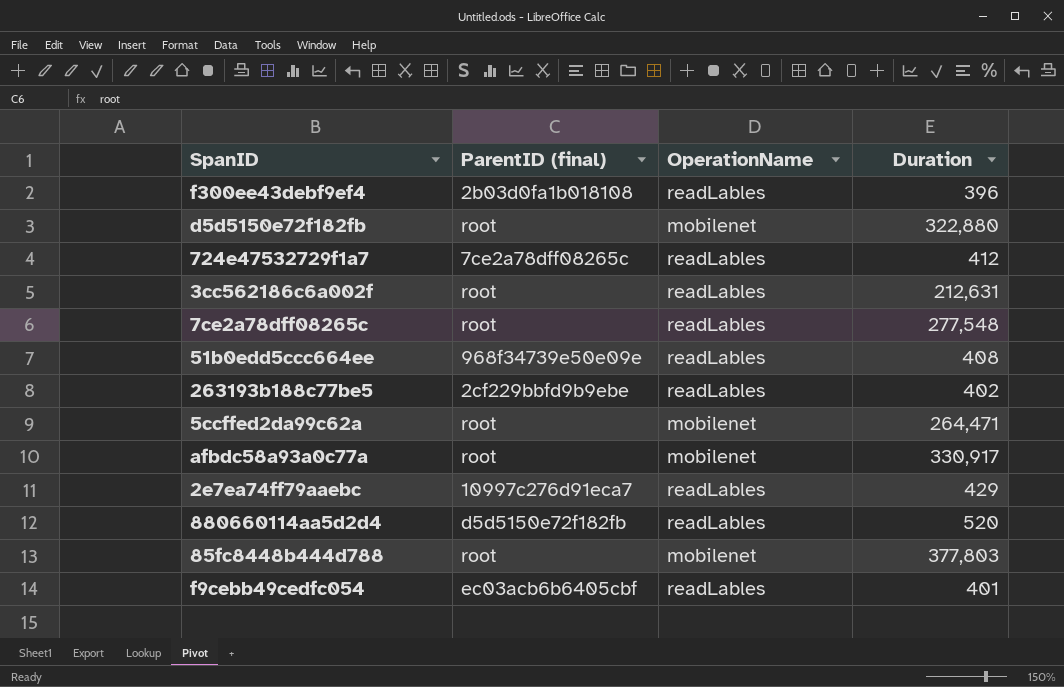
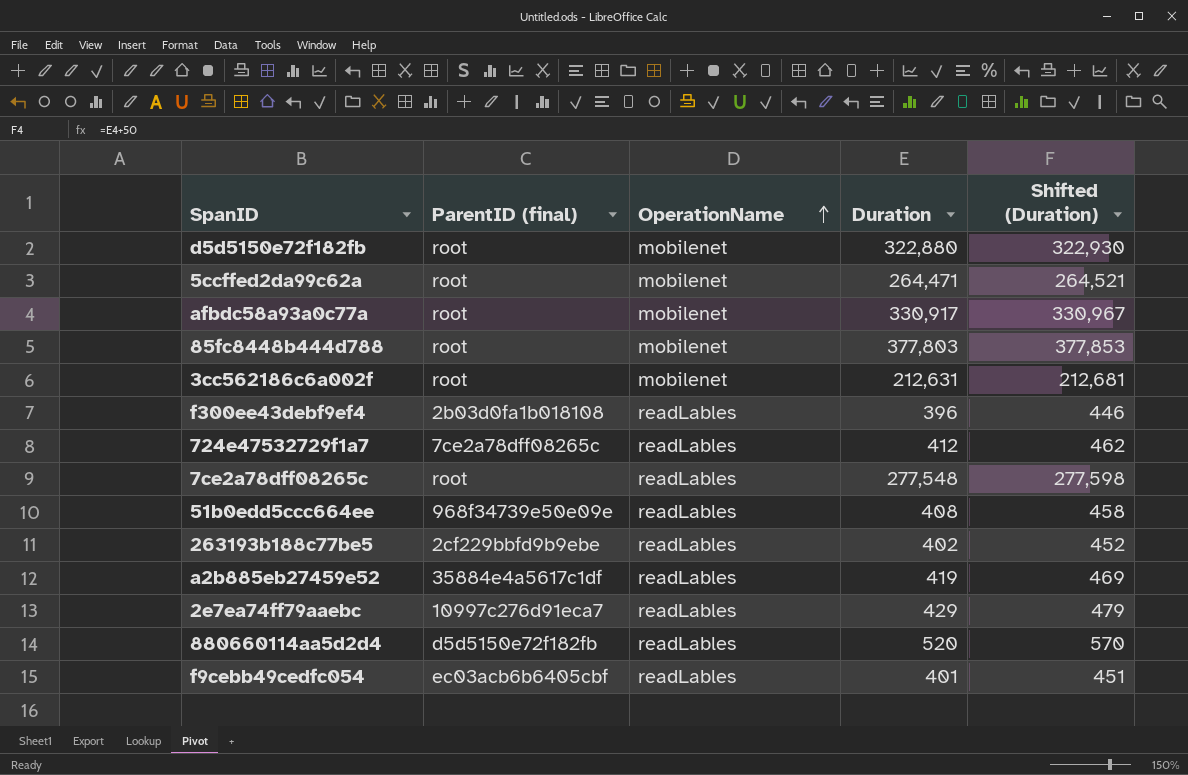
row order: none -> OperationName ascending
column Shifted (Duration) | formula: none -> [Duration] + 50
3cc562186c6a002f | OperationName: readLables -> mobilenet
row a2b885eb27459e52: none -> 35884e4a5617c1df | readLables | 419 | 469

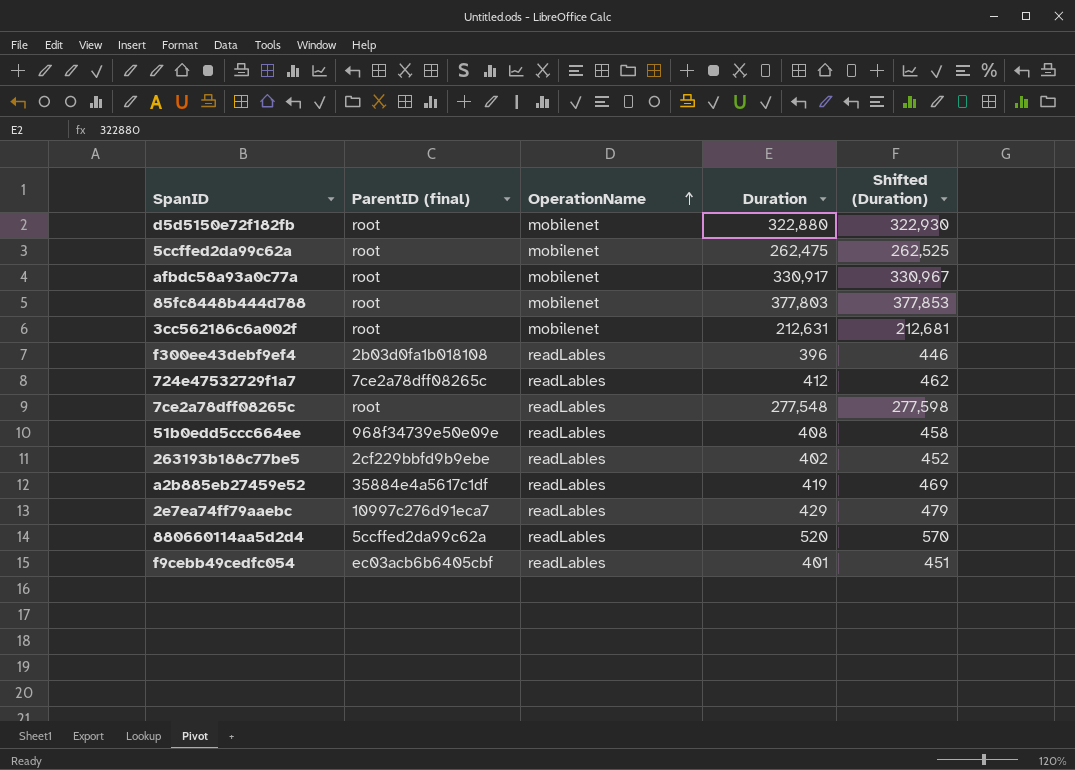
5ccffed2da99c62a | Duration: 264,471 -> 262,475
5ccffed2da99c62a | Shifted (Duration): 264,521 -> 262,525
880660114aa5d2d4 | ParentID (final): d5d5150e72f182fb -> 5ccffed2da99c62a

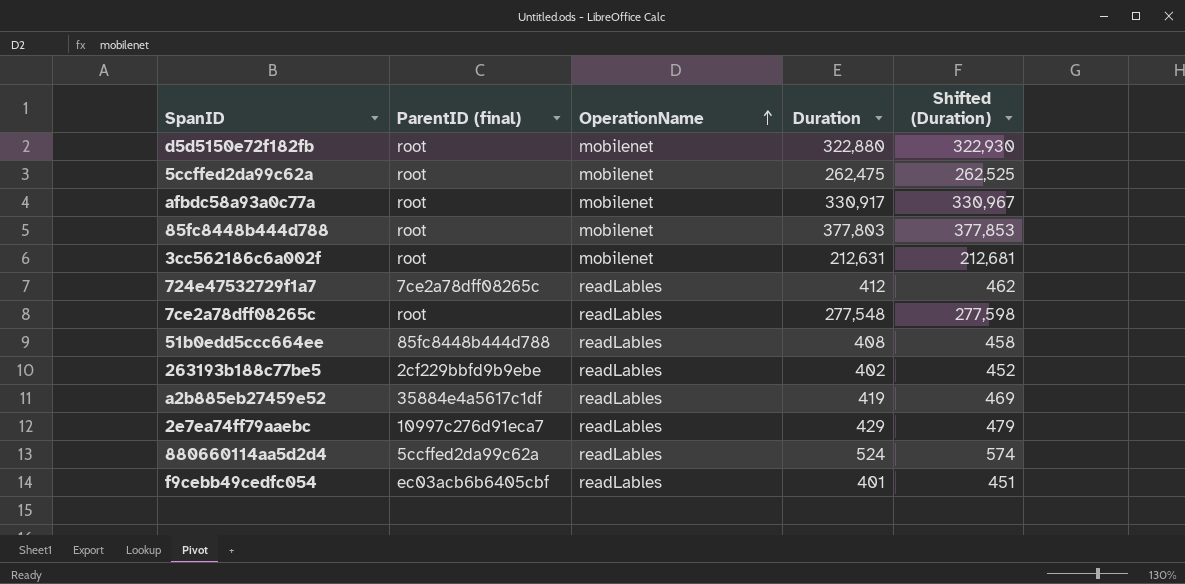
row f300ee43debf9ef4: 2b03d0fa1b018108 | readLables | 396 | 446 -> none
51b0edd5ccc664ee | ParentID (final): 968f34739e50e09e -> 85fc8448b444d788
880660114aa5d2d4 | Duration: 520 -> 524
880660114aa5d2d4 | Shifted (Duration): 570 -> 574

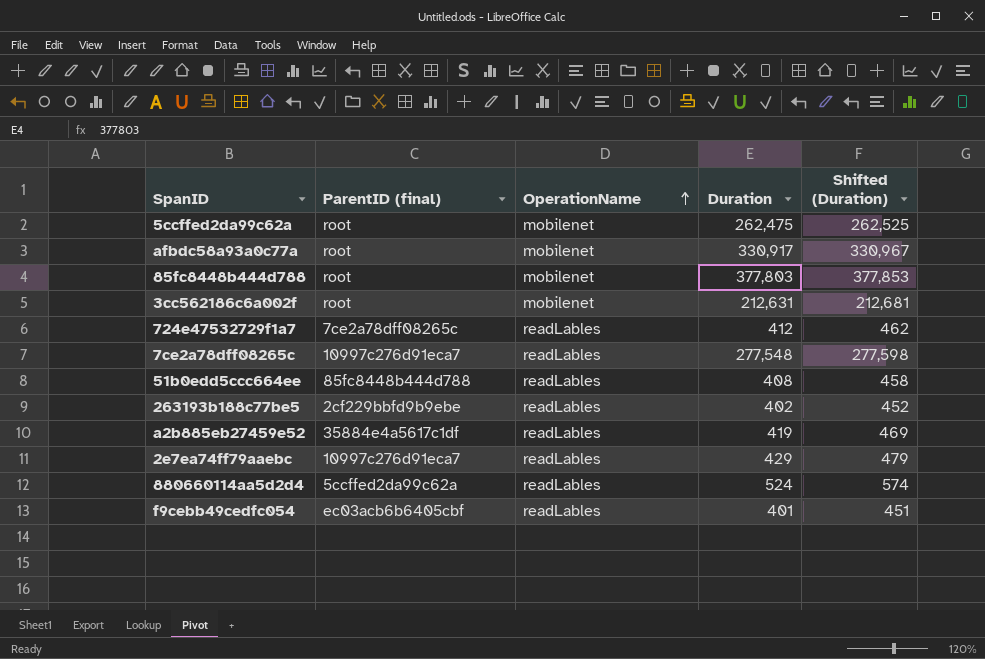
row d5d5150e72f182fb: root | mobilenet | 322,880 | 322,930 -> none
7ce2a78dff08265c | ParentID (final): root -> 10997c276d91eca7

